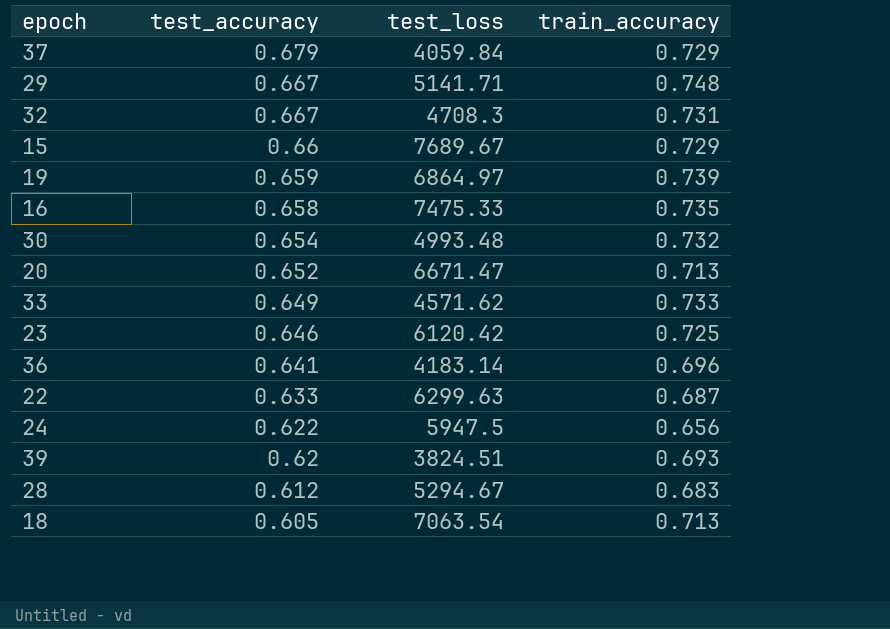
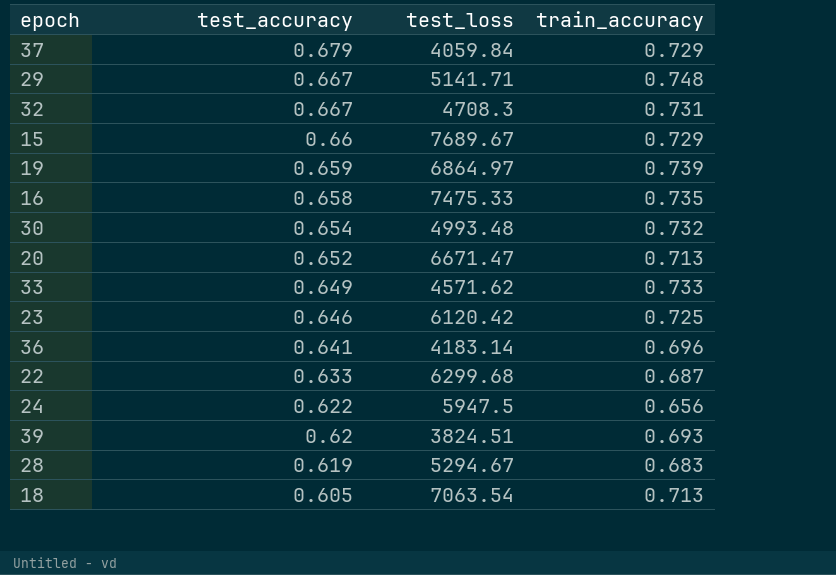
22 | test_loss: 6299.63 -> 6299.68
28 | test_accuracy: 0.612 -> 0.619

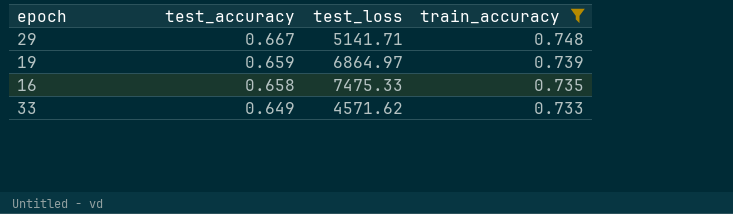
filter: none -> train_accuracy >= 0.733

